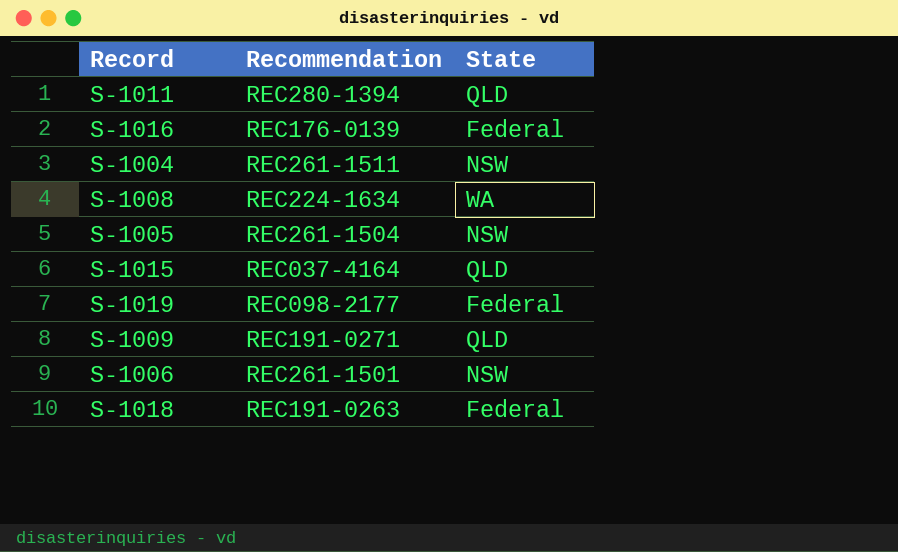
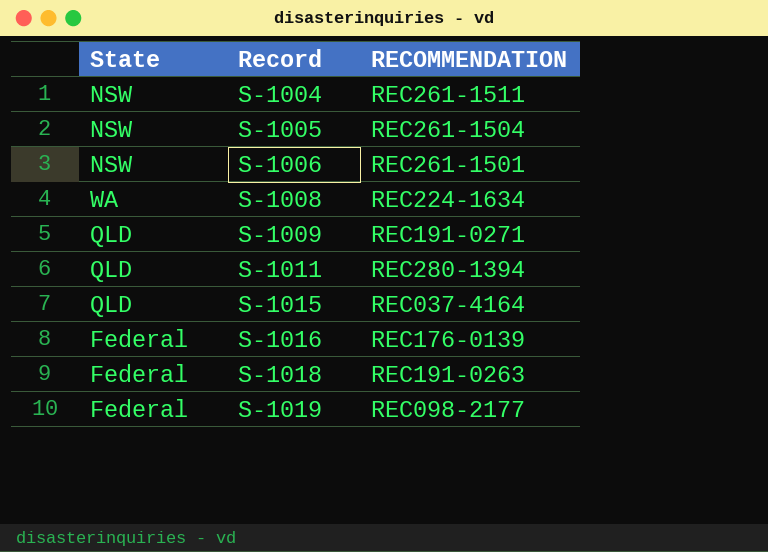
row order: none -> Record ascending
column State | position: 3 -> 1
column name: Recommendation -> RECOMMENDATION

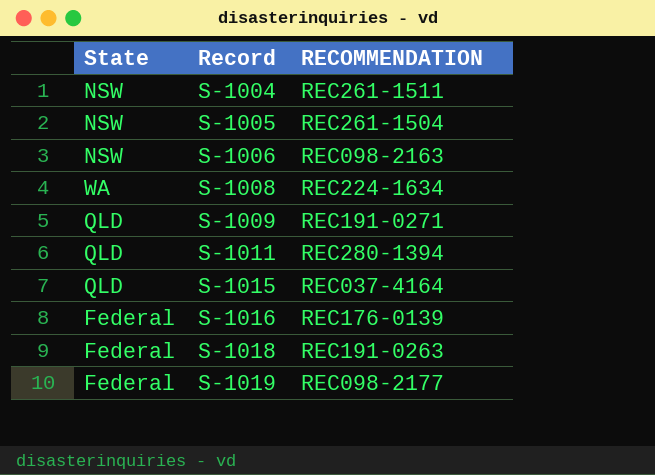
S-1006 | RECOMMENDATION: REC261-1501 -> REC098-2163

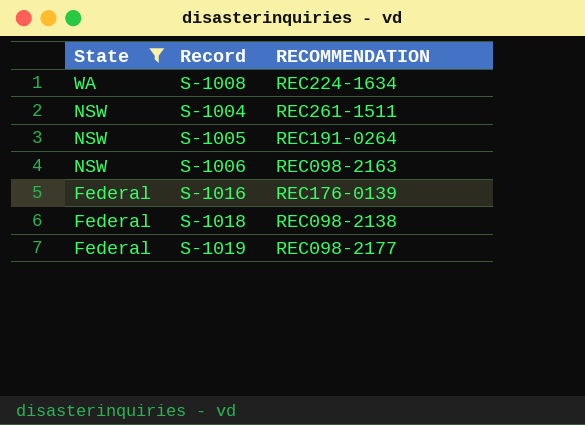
filter: none -> State != QLD
row order: Record ascending -> State descending
S-1005 | RECOMMENDATION: REC261-1504 -> REC191-0264
S-1018 | RECOMMENDATION: REC191-0263 -> REC098-2138

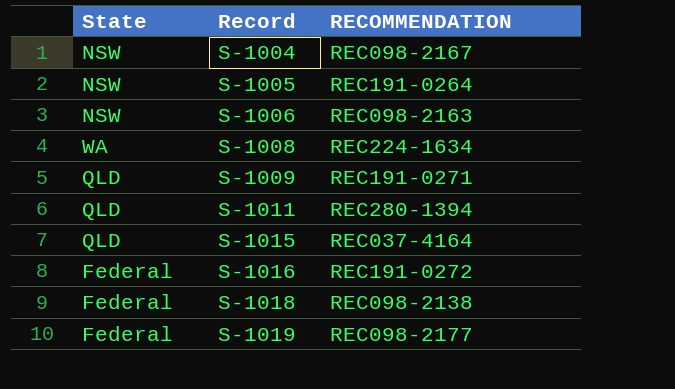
filter: State != QLD -> none
row order: State descending -> Record ascending
S-1004 | RECOMMENDATION: REC261-1511 -> REC098-2167
S-1016 | RECOMMENDATION: REC176-0139 -> REC191-0272

